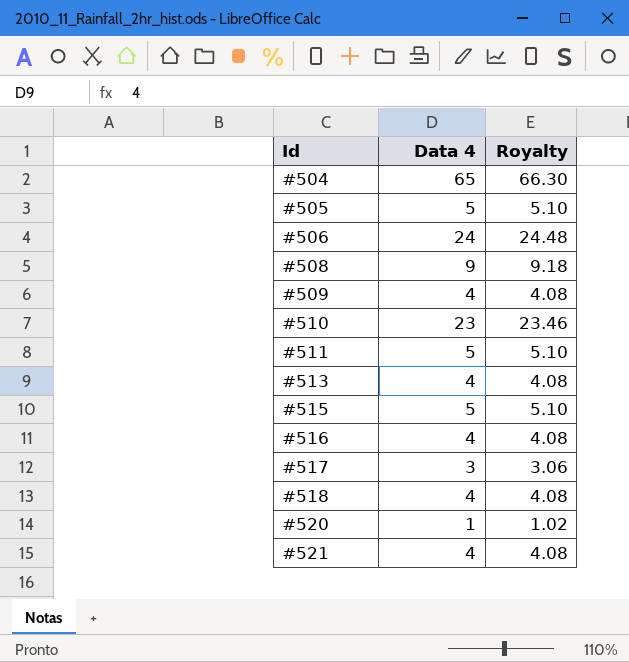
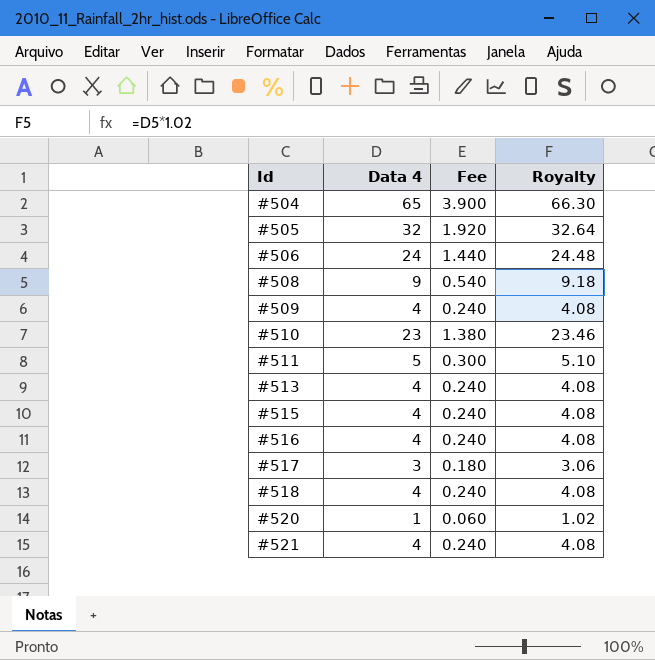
column Fee | formula: none -> [Data 4] * 0.06
#505 | Data 4: 5 -> 32
#505 | Royalty: 5.10 -> 32.64
#515 | Data 4: 5 -> 4
#515 | Royalty: 5.10 -> 4.08

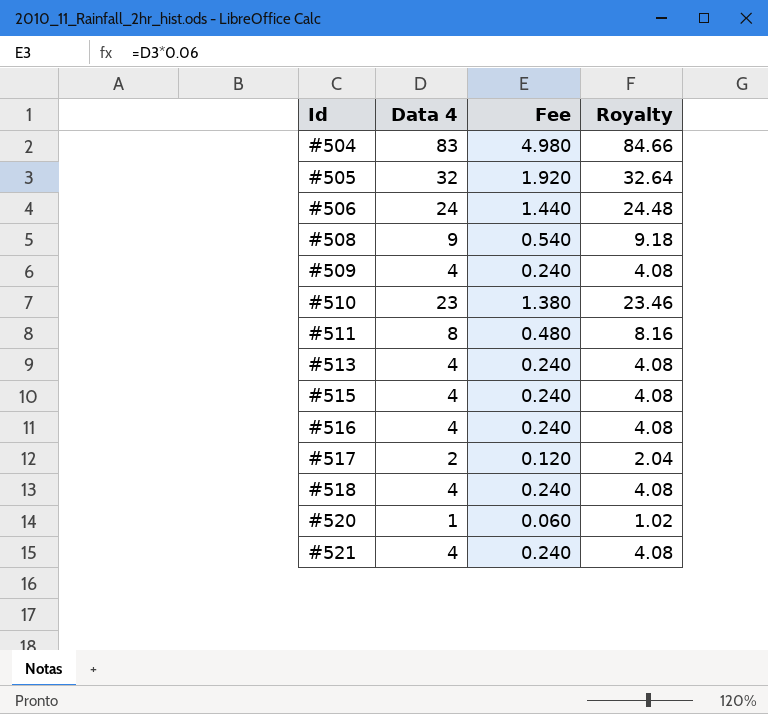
#504 | Data 4: 65 -> 83
#504 | Fee: 3.900 -> 4.980
#504 | Royalty: 66.30 -> 84.66
#511 | Data 4: 5 -> 8
#511 | Fee: 0.300 -> 0.480
#511 | Royalty: 5.10 -> 8.16
#517 | Data 4: 3 -> 2
#517 | Fee: 0.180 -> 0.120
#517 | Royalty: 3.06 -> 2.04

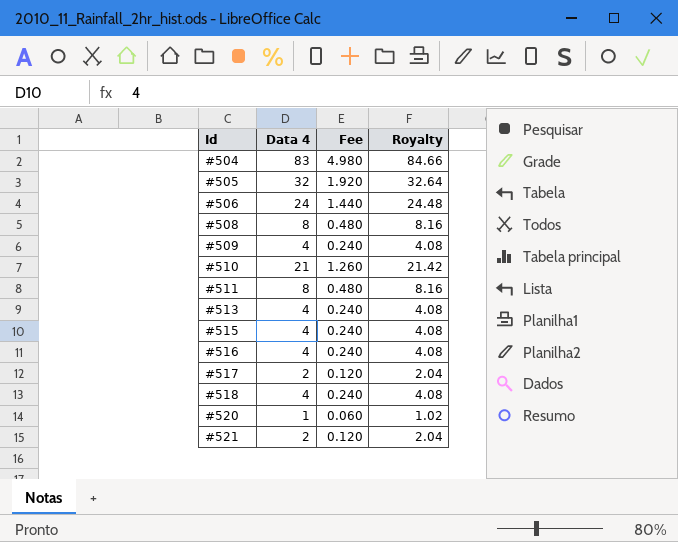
#508 | Data 4: 9 -> 8
#508 | Fee: 0.540 -> 0.480
#508 | Royalty: 9.18 -> 8.16
#510 | Data 4: 23 -> 21
#510 | Fee: 1.380 -> 1.260
#510 | Royalty: 23.46 -> 21.42
#521 | Data 4: 4 -> 2
#521 | Fee: 0.240 -> 0.120
#521 | Royalty: 4.08 -> 2.04

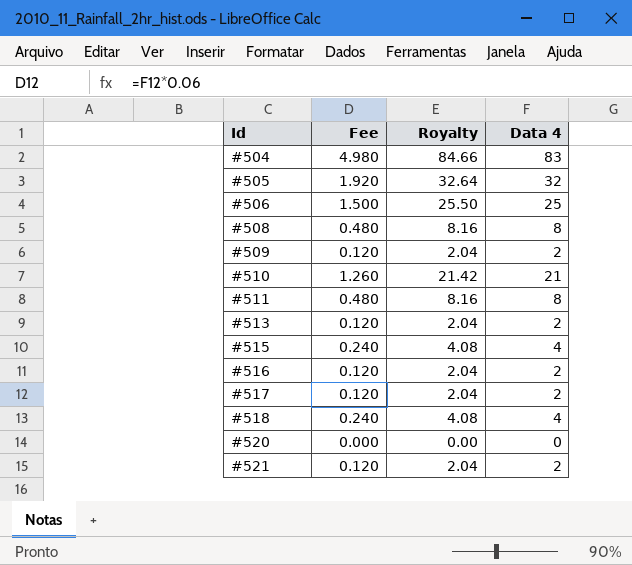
column Data 4 | position: 2 -> 4
#506 | Fee: 1.440 -> 1.500
#506 | Royalty: 24.48 -> 25.50
#506 | Data 4: 24 -> 25
#509 | Fee: 0.240 -> 0.120
#509 | Royalty: 4.08 -> 2.04
#509 | Data 4: 4 -> 2
#513 | Fee: 0.240 -> 0.120
#513 | Royalty: 4.08 -> 2.04
#513 | Data 4: 4 -> 2
#516 | Fee: 0.240 -> 0.120
#516 | Royalty: 4.08 -> 2.04
#516 | Data 4: 4 -> 2
#520 | Fee: 0.060 -> 0.000
#520 | Royalty: 1.02 -> 0.00
#520 | Data 4: 1 -> 0

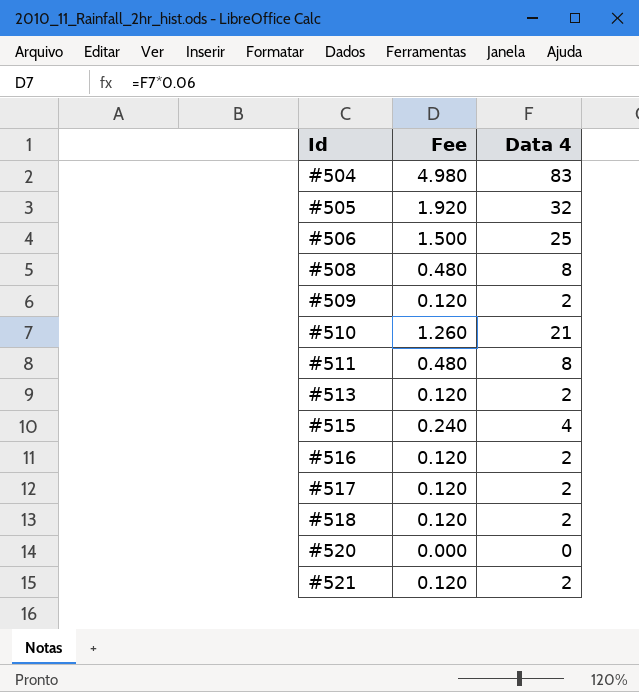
column Royalty | formula: [Data 4] * 1.02 -> none
#518 | Fee: 0.240 -> 0.120
#518 | Data 4: 4 -> 2

